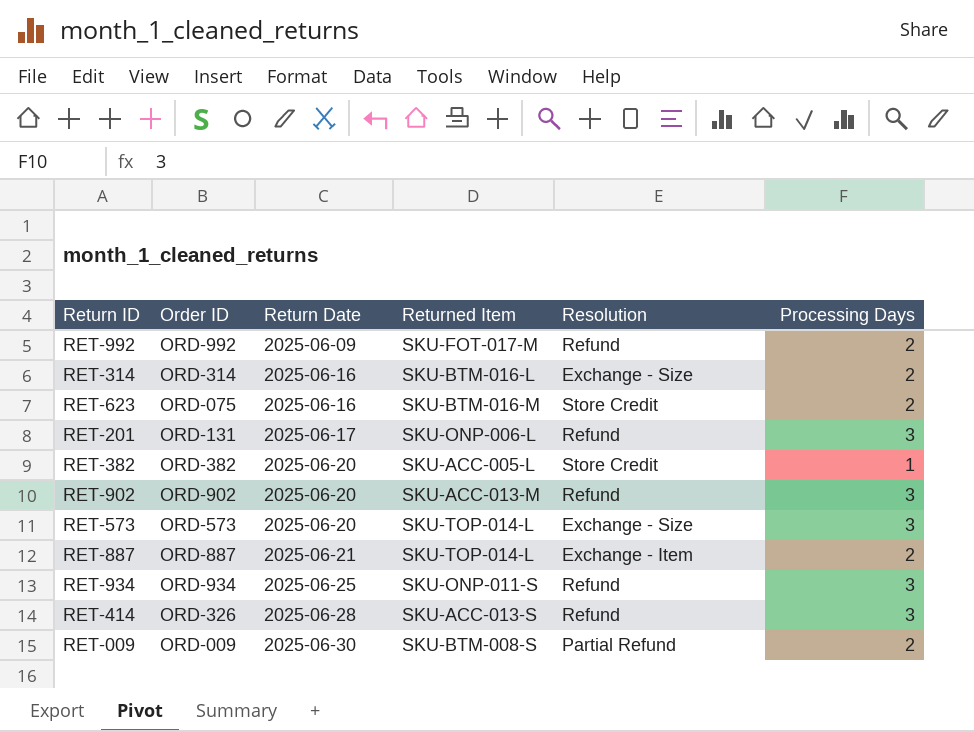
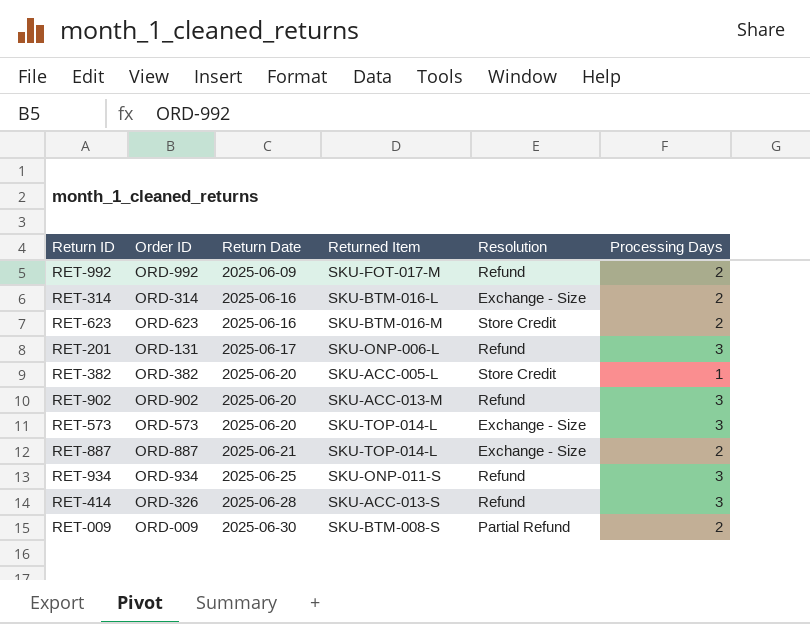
RET-623 | Order ID: ORD-075 -> ORD-623
RET-887 | Resolution: Exchange - Item -> Exchange - Size

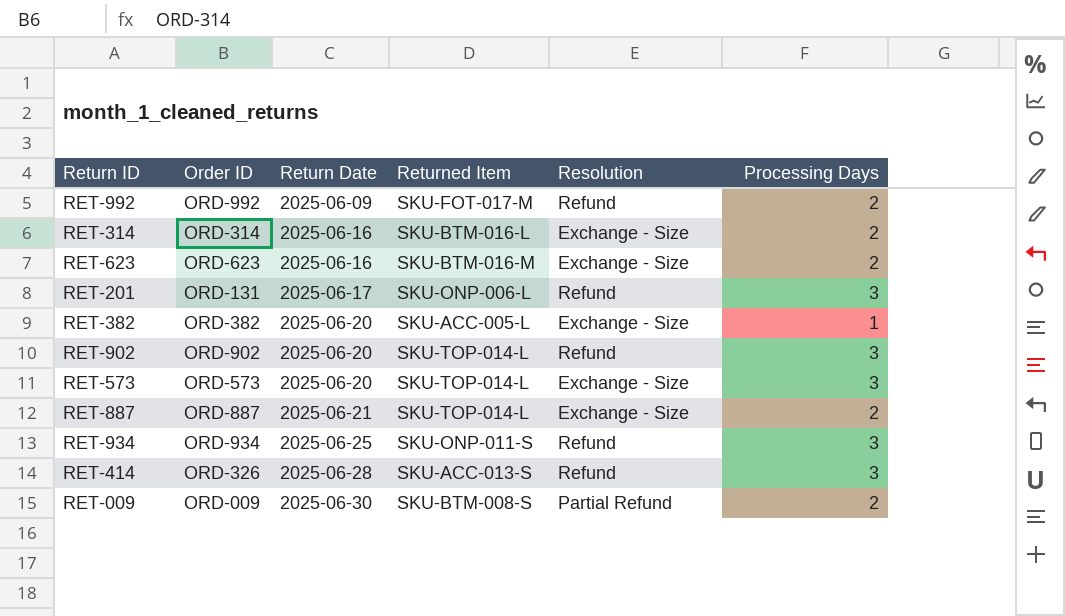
RET-623 | Resolution: Store Credit -> Exchange - Size
RET-382 | Resolution: Store Credit -> Exchange - Size
RET-902 | Returned Item: SKU-ACC-013-M -> SKU-TOP-014-L

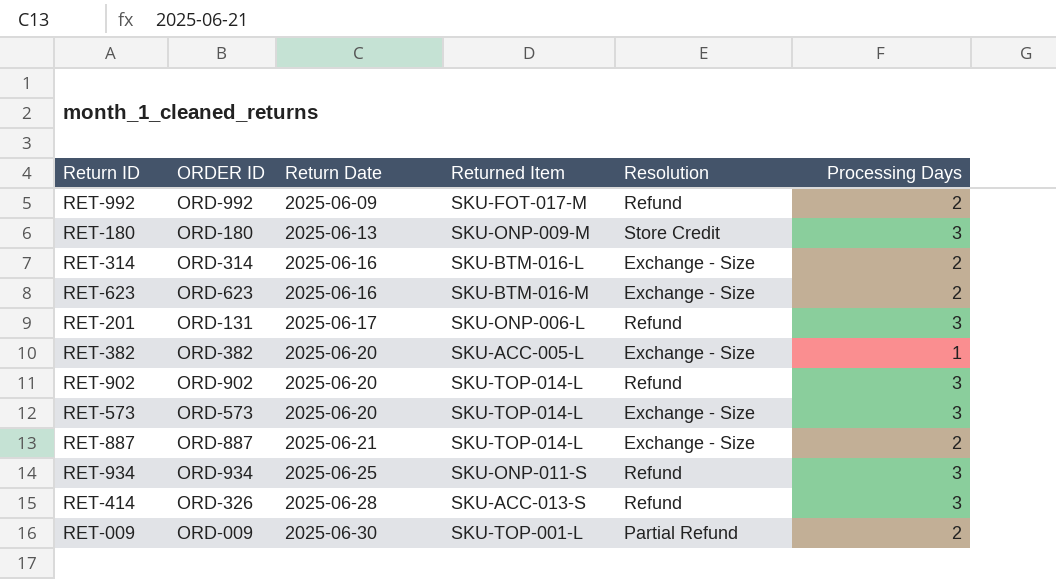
column name: Order ID -> ORDER ID
row RET-180: none -> ORD-180 | 2025-06-13 | SKU-ONP-009-M | Store Credit | 3
RET-009 | Returned Item: SKU-BTM-008-S -> SKU-TOP-001-L

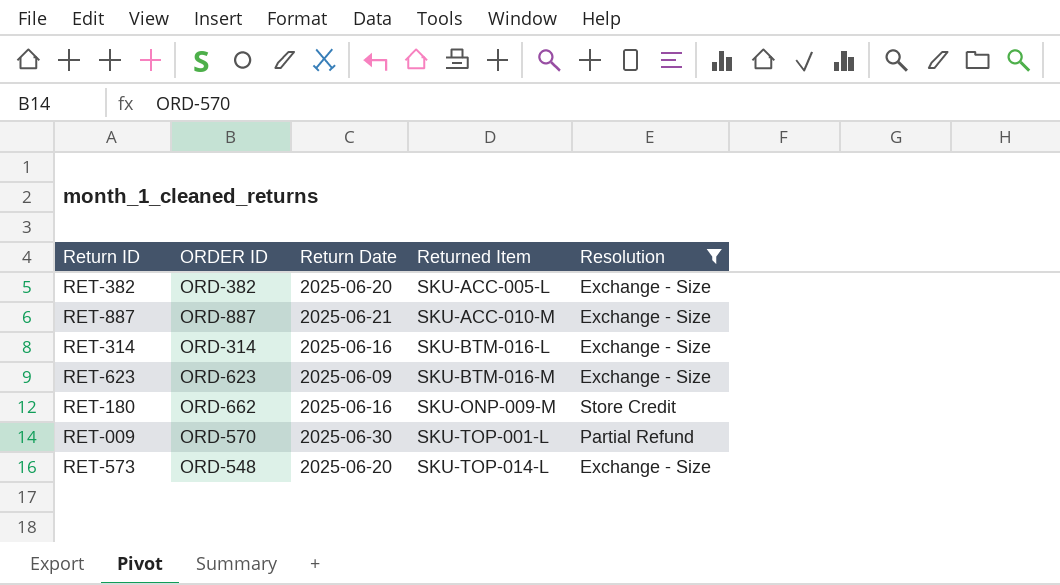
filter: none -> Resolution != Refund
row order: Return Date ascending -> Returned Item ascending
column Processing Days | position: 6 -> none
RET-887 | Returned Item: SKU-TOP-014-L -> SKU-ACC-010-M
RET-623 | Return Date: 2025-06-16 -> 2025-06-09
RET-180 | ORDER ID: ORD-180 -> ORD-662
RET-180 | Return Date: 2025-06-13 -> 2025-06-16
RET-009 | ORDER ID: ORD-009 -> ORD-570
RET-573 | ORDER ID: ORD-573 -> ORD-548

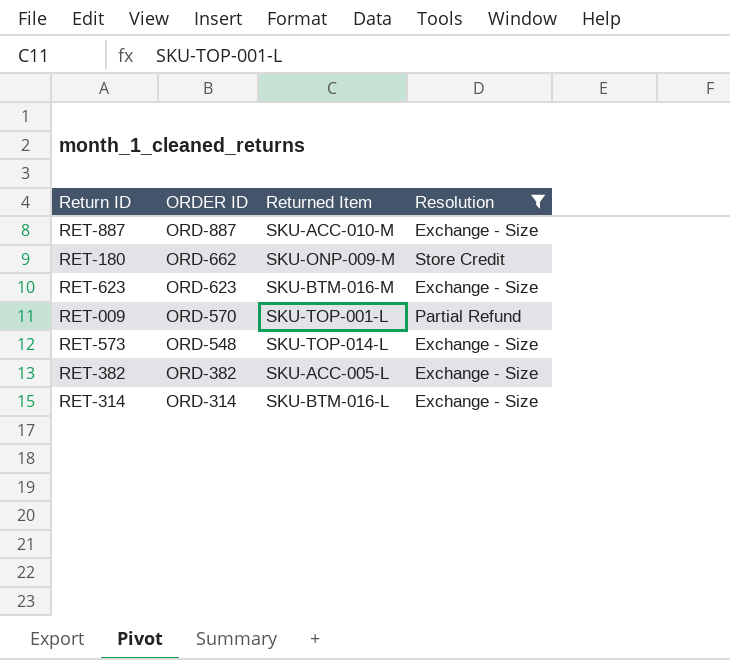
row order: Returned Item ascending -> ORDER ID descending
column Return Date | position: 3 -> none

